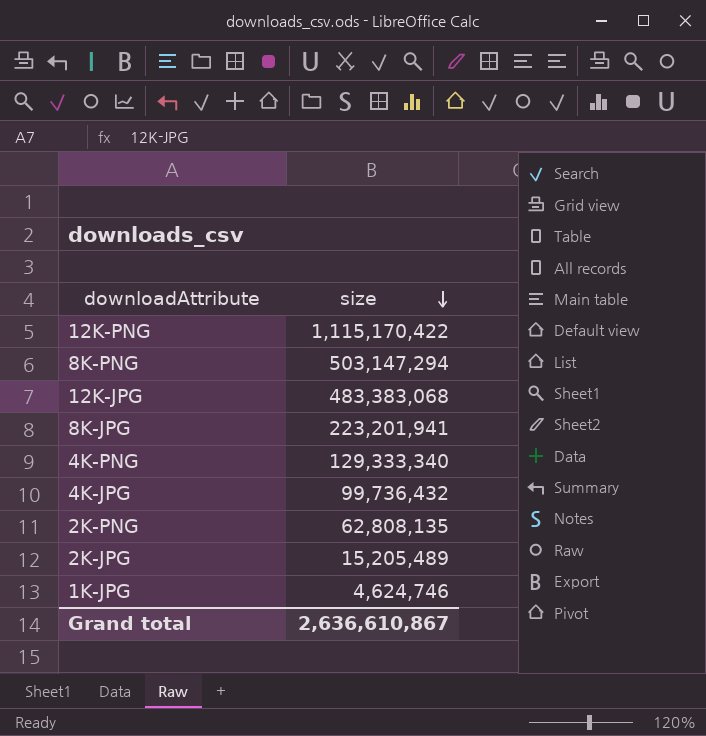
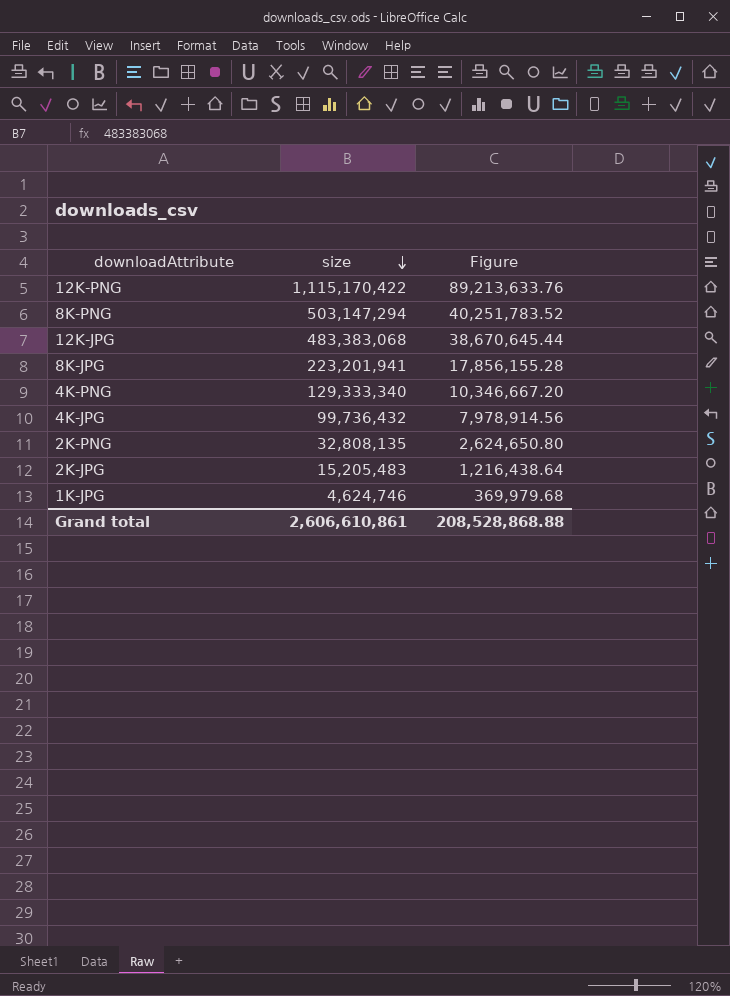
column Figure | formula: none -> [size] * 0.08
2K-PNG | size: 62,808,135 -> 32,808,135
2K-JPG | size: 15,205,489 -> 15,205,483
Grand total | size: 2,636,610,867 -> 2,606,610,861

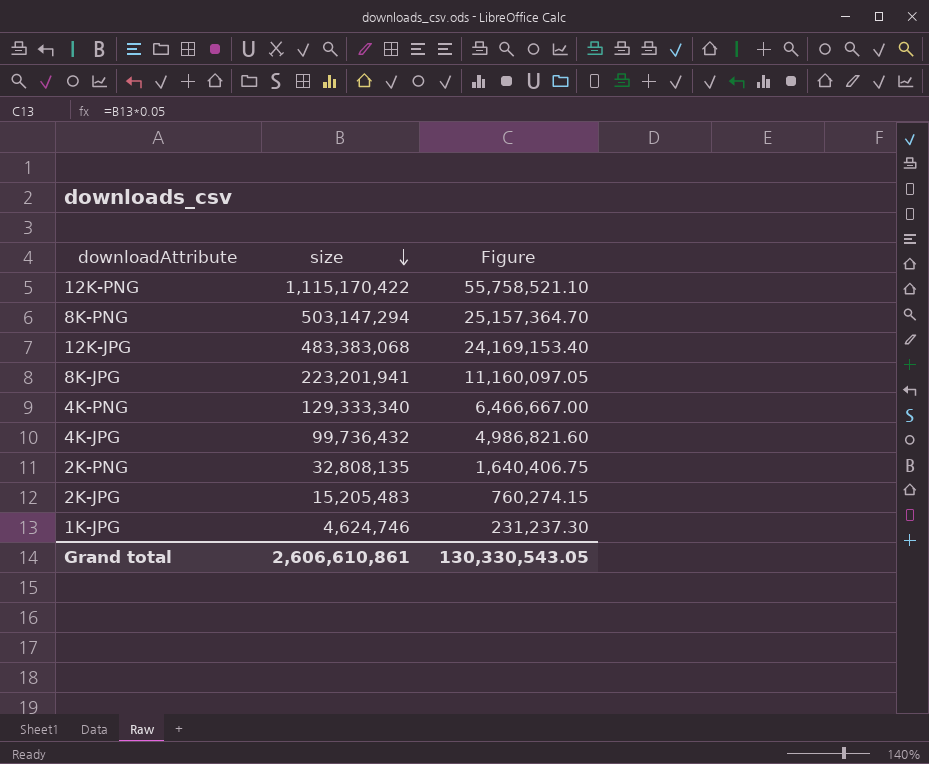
column Figure | formula: [size] * 0.08 -> [size] * 0.05
Grand total | Figure: 208,528,868.88 -> 130,330,543.05

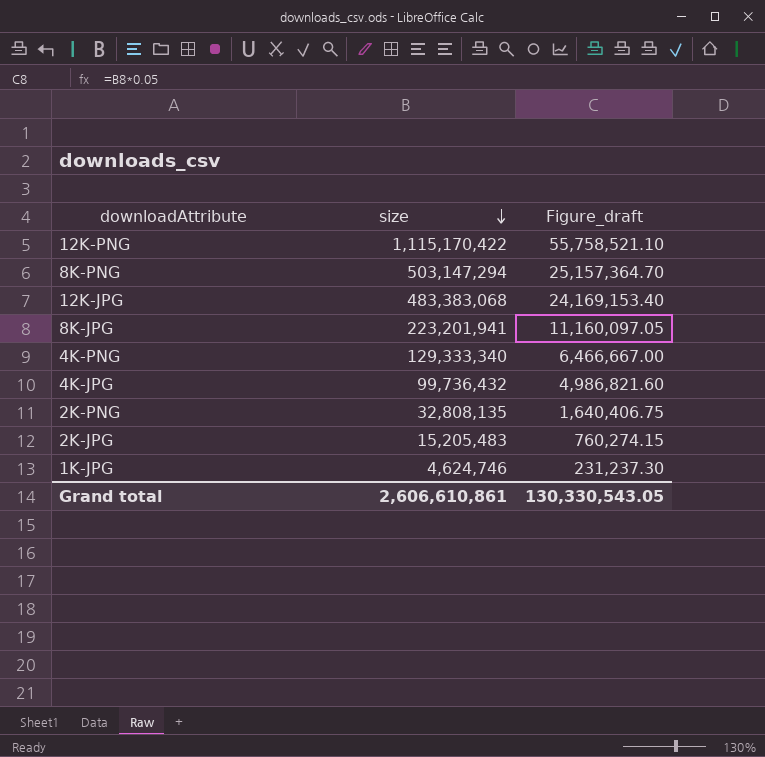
column name: Figure -> Figure_draft

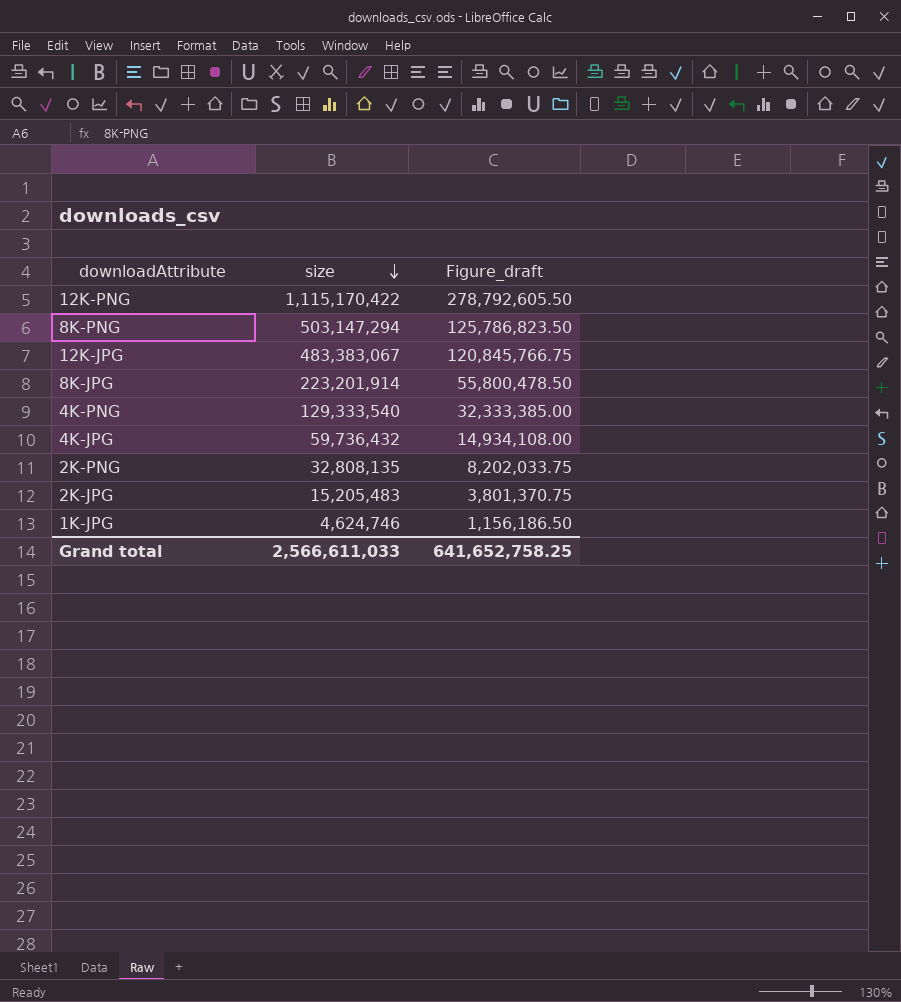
column Figure_draft | formula: [size] * 0.05 -> [size] * 0.25
12K-JPG | size: 483,383,068 -> 483,383,067
8K-JPG | size: 223,201,941 -> 223,201,914
4K-PNG | size: 129,333,340 -> 129,333,540
4K-JPG | size: 99,736,432 -> 59,736,432
Grand total | size: 2,606,610,861 -> 2,566,611,033
Grand total | Figure_draft: 130,330,543.05 -> 641,652,758.25

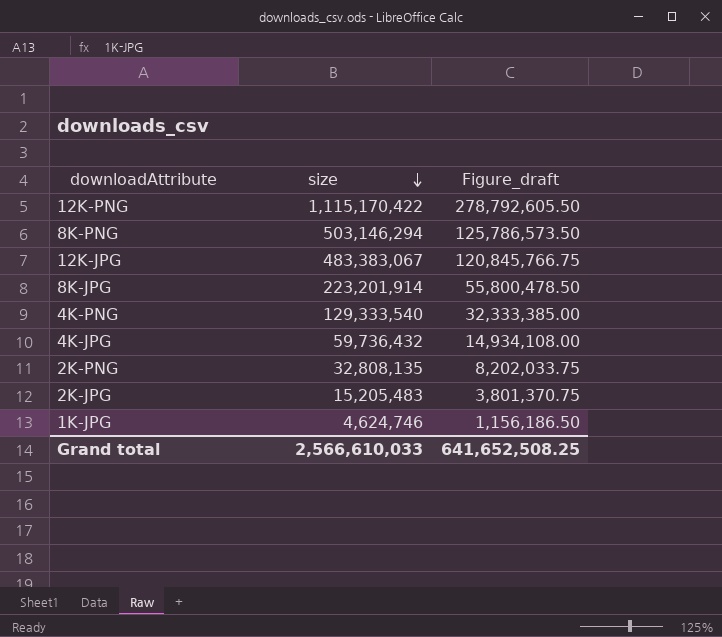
8K-PNG | size: 503,147,294 -> 503,146,294
8K-PNG | Figure_draft: 125,786,823.50 -> 125,786,573.50
Grand total | size: 2,566,611,033 -> 2,566,610,033
Grand total | Figure_draft: 641,652,758.25 -> 641,652,508.25

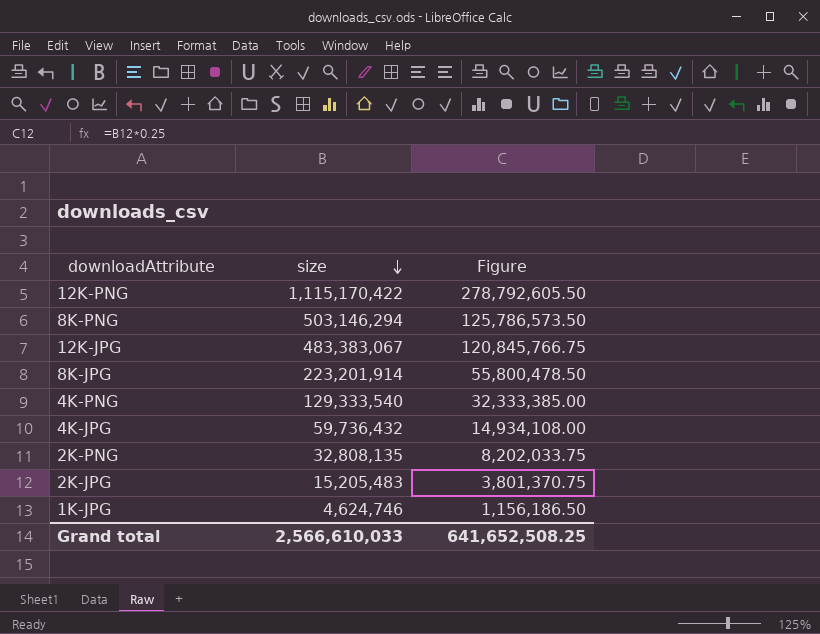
column name: Figure_draft -> Figure

